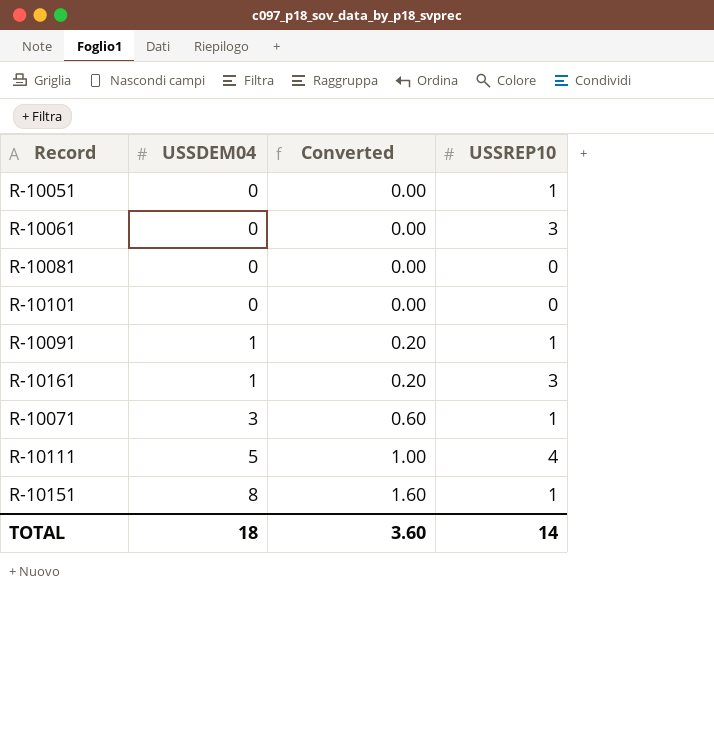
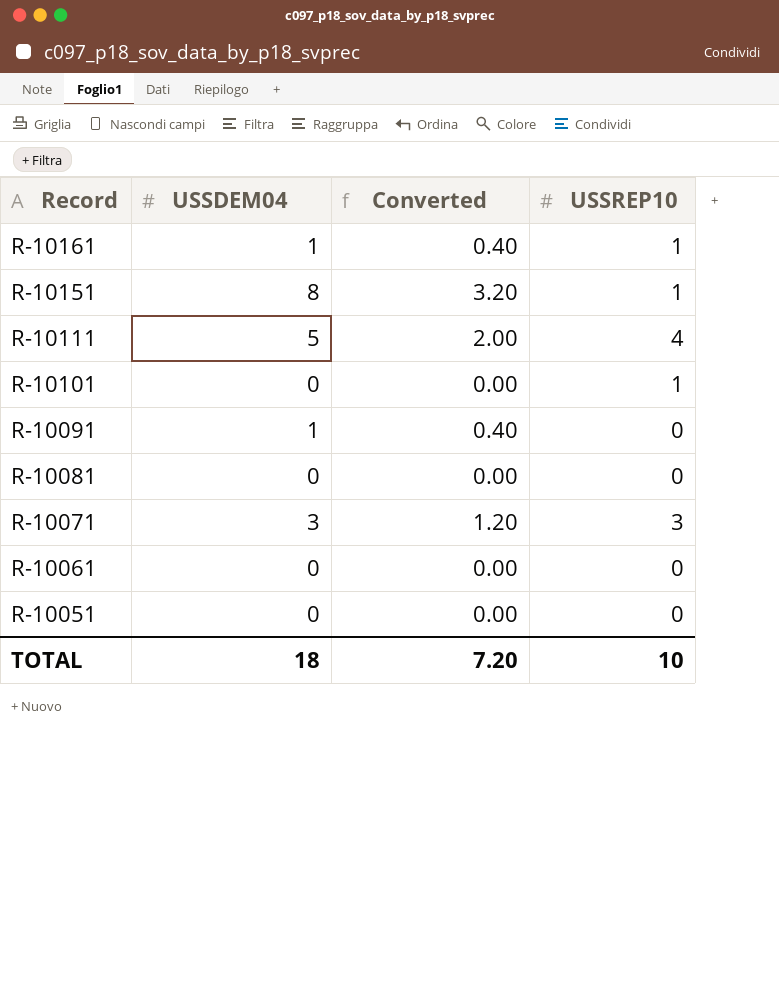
row order: USSDEM04 ascending -> Record descending
column Converted | formula: [USSDEM04] * 0.2 -> [USSDEM04] * 0.4
R-10161 | USSREP10: 3 -> 1
R-10101 | USSREP10: 0 -> 1
R-10091 | USSREP10: 1 -> 0
R-10071 | USSREP10: 1 -> 3
R-10061 | USSREP10: 3 -> 0
R-10051 | USSREP10: 1 -> 0
TOTAL | Converted: 3.60 -> 7.20
TOTAL | USSREP10: 14 -> 10

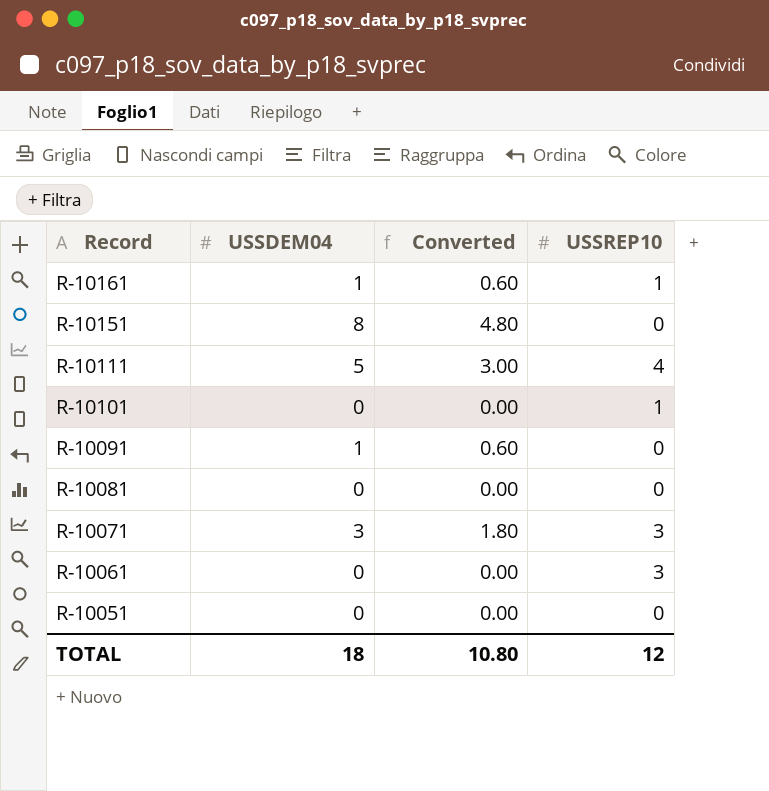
column Converted | formula: [USSDEM04] * 0.4 -> [USSDEM04] * 0.6
R-10151 | USSREP10: 1 -> 0
R-10061 | USSREP10: 0 -> 3
TOTAL | Converted: 7.20 -> 10.80
TOTAL | USSREP10: 10 -> 12

